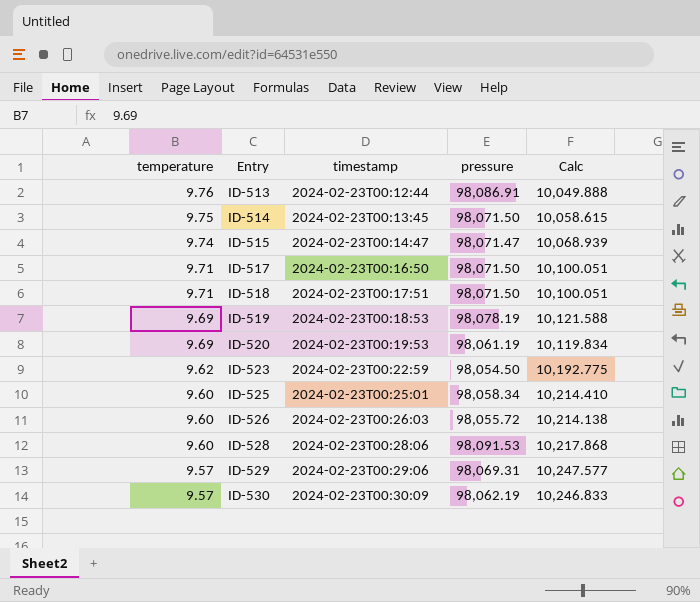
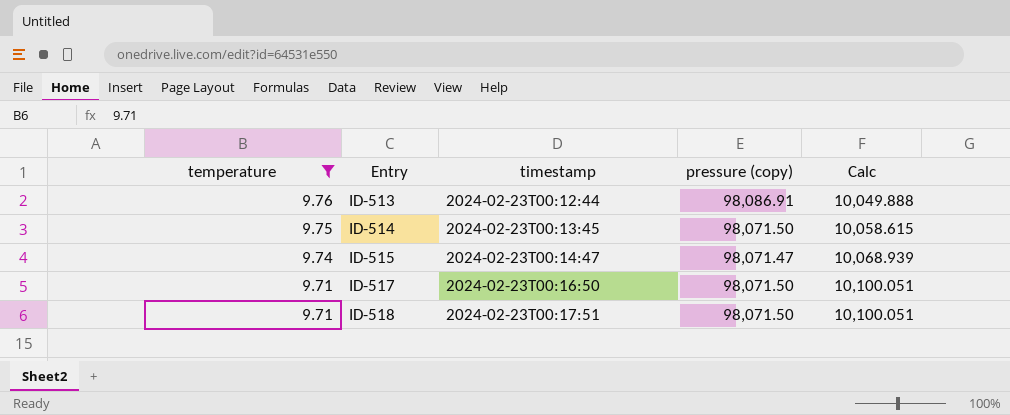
filter: none -> temperature >= 9.71
column name: pressure -> pressure (copy)

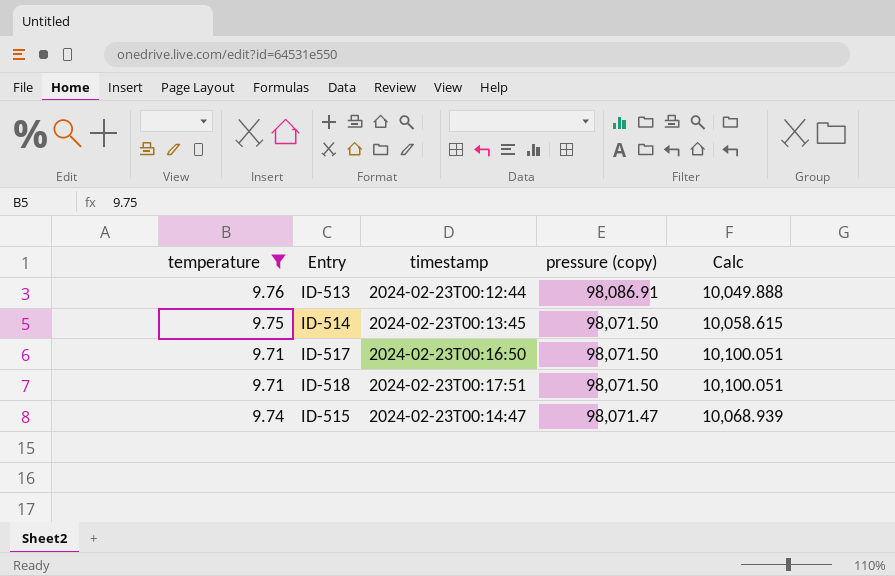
row order: temperature descending -> pressure (copy) descending

